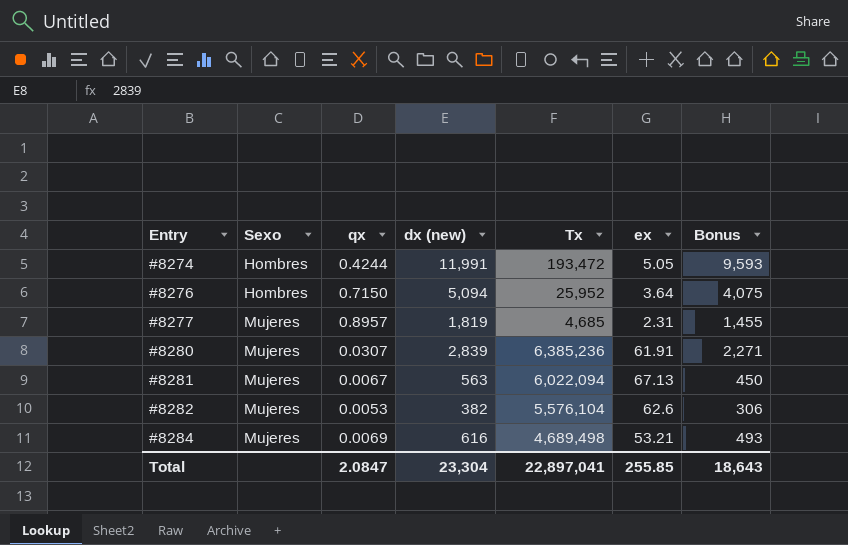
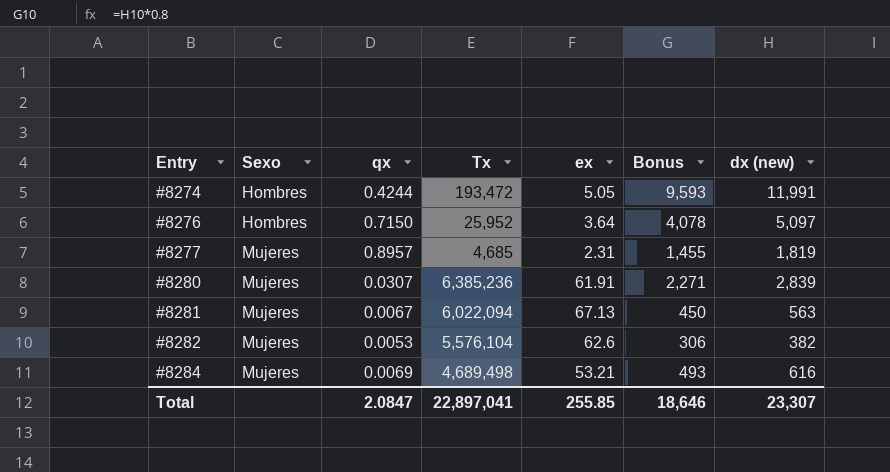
column dx (new) | position: 4 -> 7
#8276 | Bonus: 4,075 -> 4,078
#8276 | dx (new): 5,094 -> 5,097
Total | Bonus: 18,643 -> 18,646
Total | dx (new): 23,304 -> 23,307

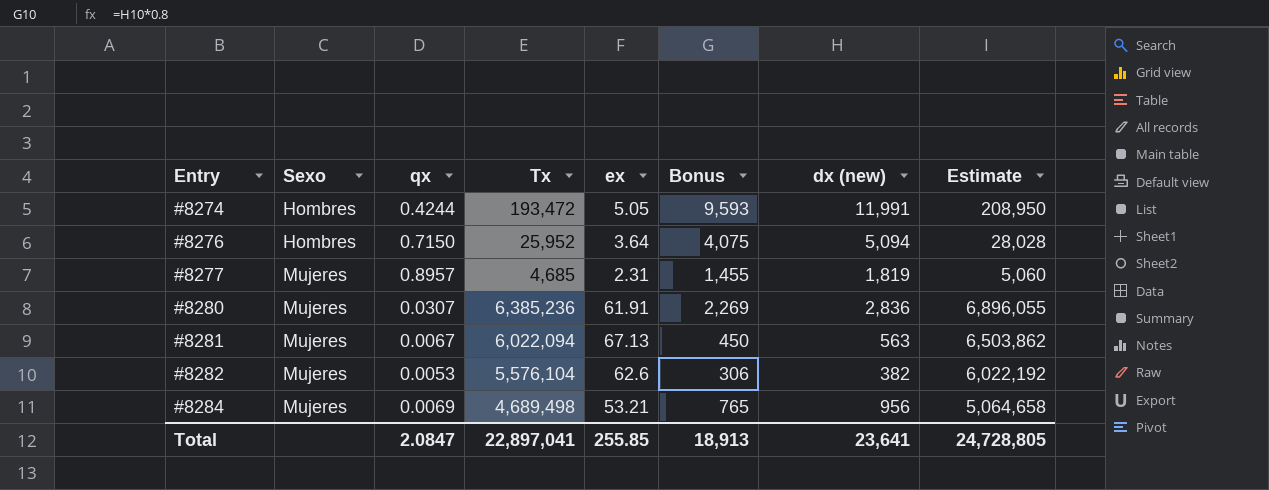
column Estimate | formula: none -> [Tx] * 1.08
#8276 | Bonus: 4,078 -> 4,075
#8276 | dx (new): 5,097 -> 5,094
#8280 | Bonus: 2,271 -> 2,269
#8280 | dx (new): 2,839 -> 2,836
#8284 | Bonus: 493 -> 765
#8284 | dx (new): 616 -> 956
Total | Bonus: 18,646 -> 18,913
Total | dx (new): 23,307 -> 23,641

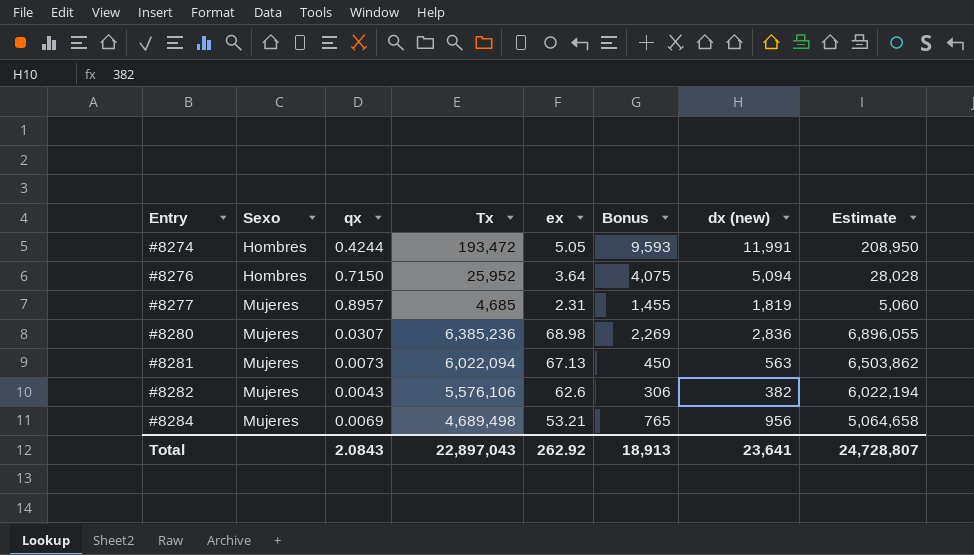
#8280 | ex: 61.91 -> 68.98
#8281 | qx: 0.0067 -> 0.0073
#8282 | qx: 0.0053 -> 0.0043
#8282 | Tx: 5,576,104 -> 5,576,106
#8282 | Estimate: 6,022,192 -> 6,022,194
Total | qx: 2.0847 -> 2.0843
Total | Tx: 22,897,041 -> 22,897,043
Total | ex: 255.85 -> 262.92
Total | Estimate: 24,728,805 -> 24,728,807

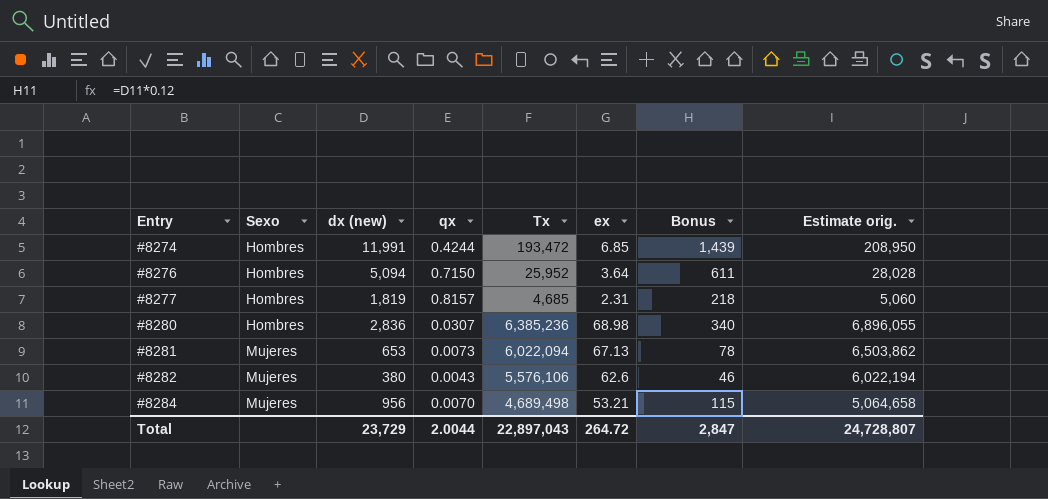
column dx (new) | position: 7 -> 3
column Bonus | formula: [dx (new)] * 0.8 -> [dx (new)] * 0.12
column name: Estimate -> Estimate orig.
#8274 | ex: 5.05 -> 6.85
#8277 | Sexo: Mujeres -> Hombres
#8277 | qx: 0.8957 -> 0.8157
#8280 | Sexo: Mujeres -> Hombres
#8281 | dx (new): 563 -> 653
#8282 | dx (new): 382 -> 380
#8284 | qx: 0.0069 -> 0.0070
Total | dx (new): 23,641 -> 23,729
Total | qx: 2.0843 -> 2.0044
Total | ex: 262.92 -> 264.72
Total | Bonus: 18,913 -> 2,847

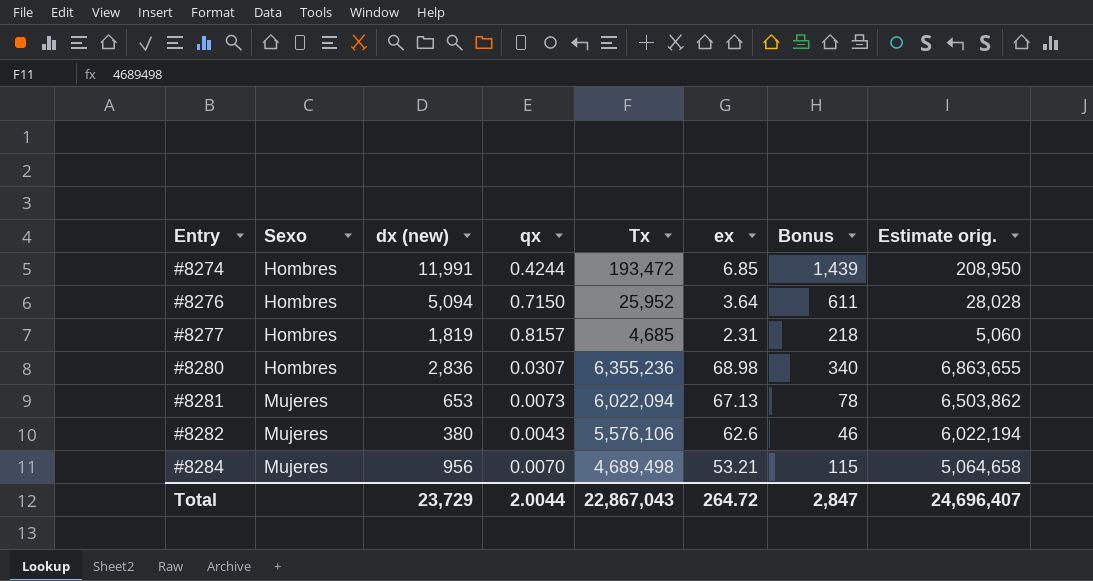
#8280 | Tx: 6,385,236 -> 6,355,236
#8280 | Estimate orig.: 6,896,055 -> 6,863,655
Total | Tx: 22,897,043 -> 22,867,043
Total | Estimate orig.: 24,728,807 -> 24,696,407

